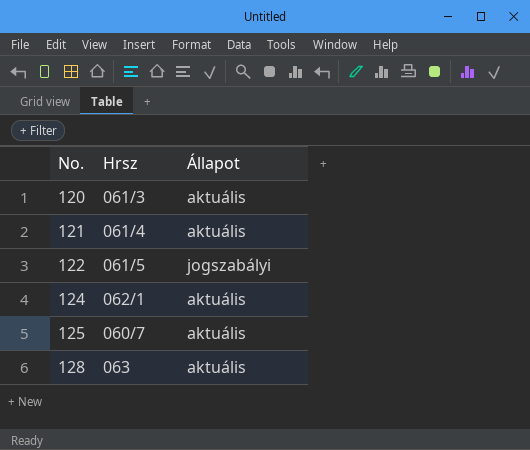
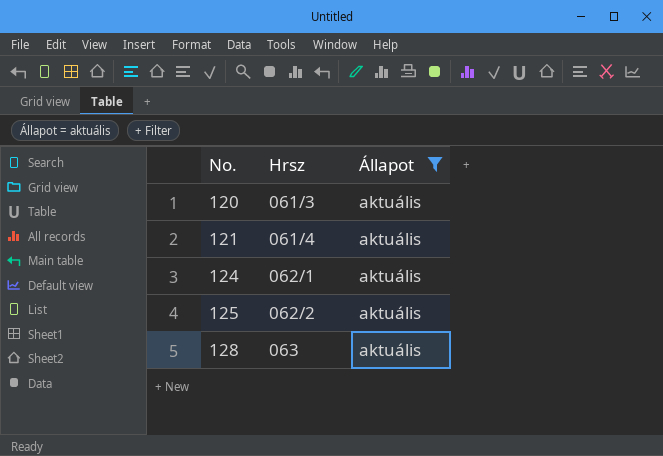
filter: none -> Állapot = aktuális
125 | Hrsz: 060/7 -> 062/2

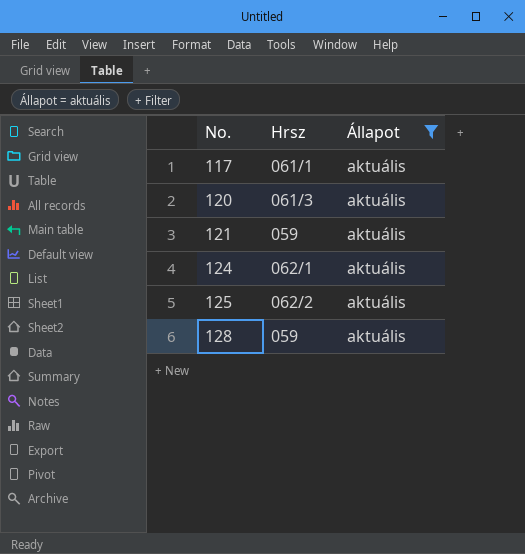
row 117: none -> 061/1 | aktuális
121 | Hrsz: 061/4 -> 059
128 | Hrsz: 063 -> 059

